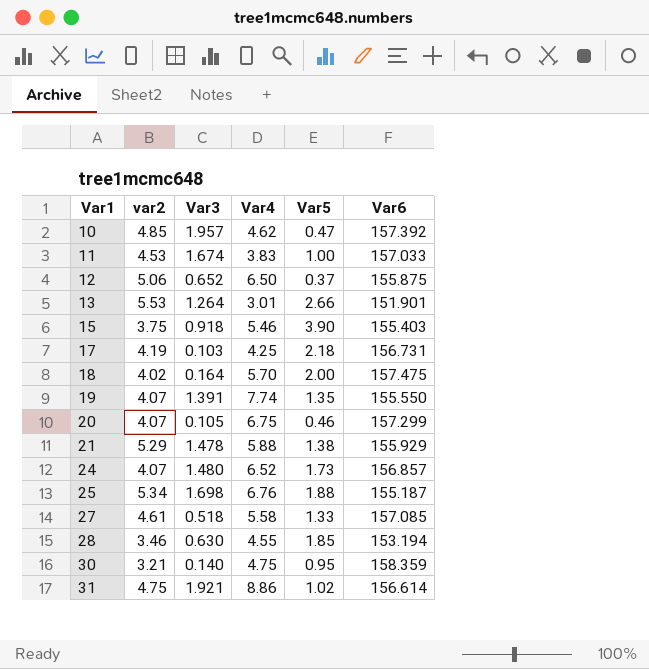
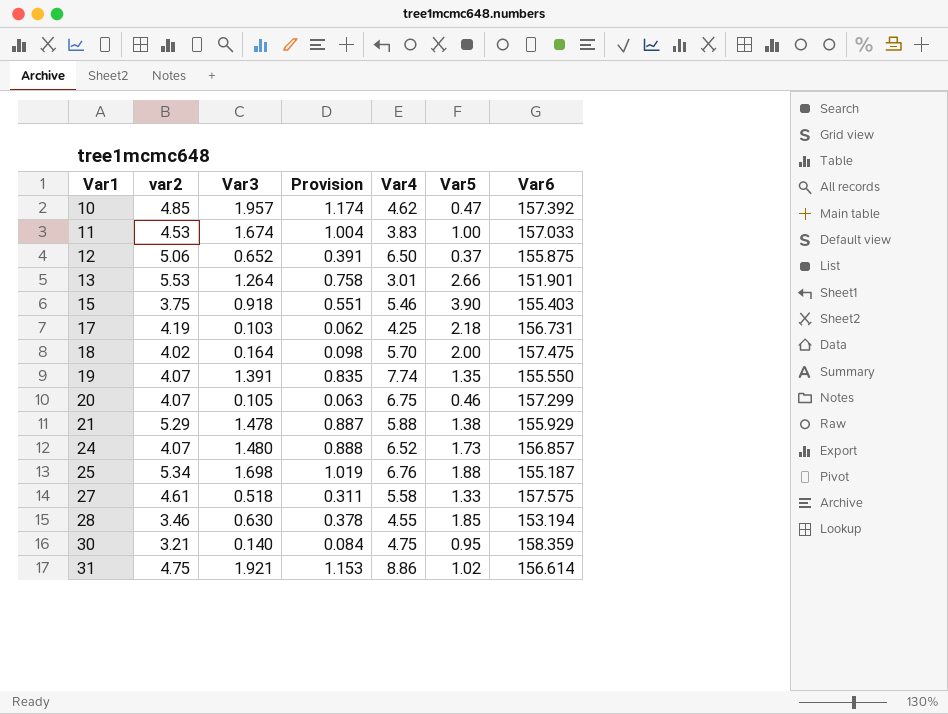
column Provision | formula: none -> [Var3] * 0.6
27 | Var6: 157.085 -> 157.575

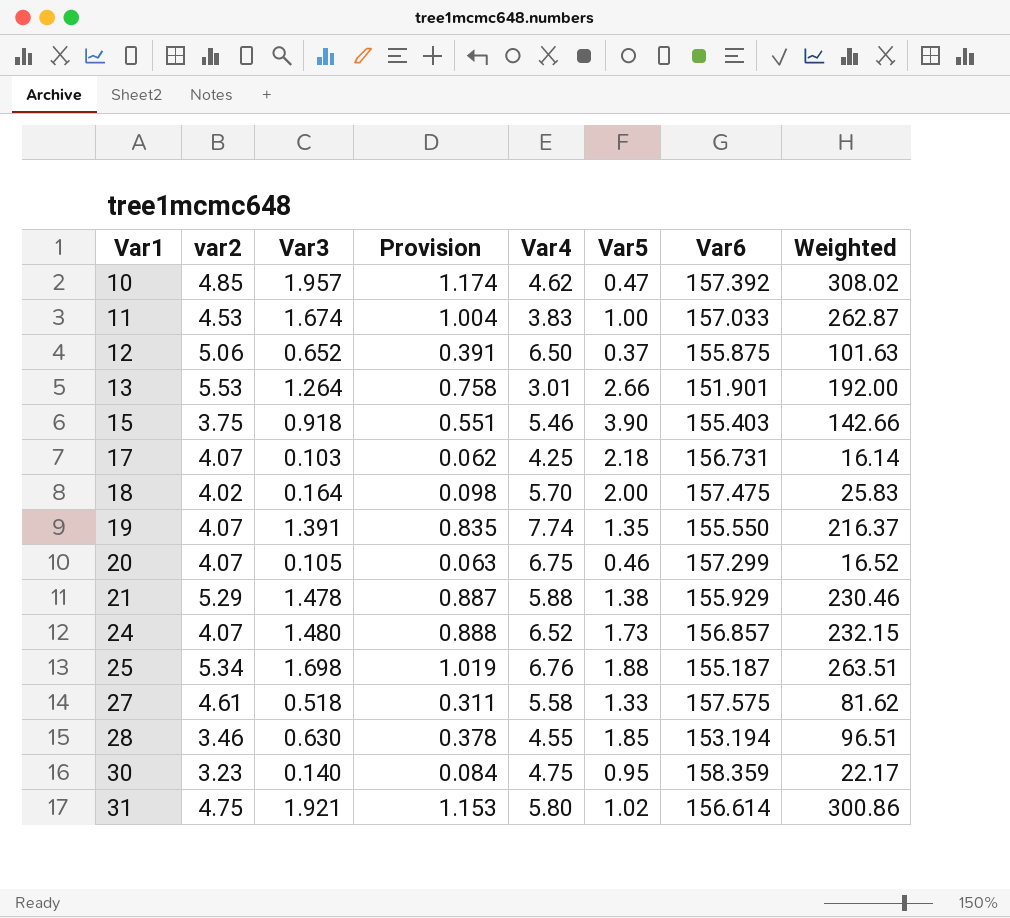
column Weighted | formula: none -> [Var3] * [Var6]
17 | var2: 4.19 -> 4.07
30 | var2: 3.21 -> 3.23
31 | Var4: 8.86 -> 5.80

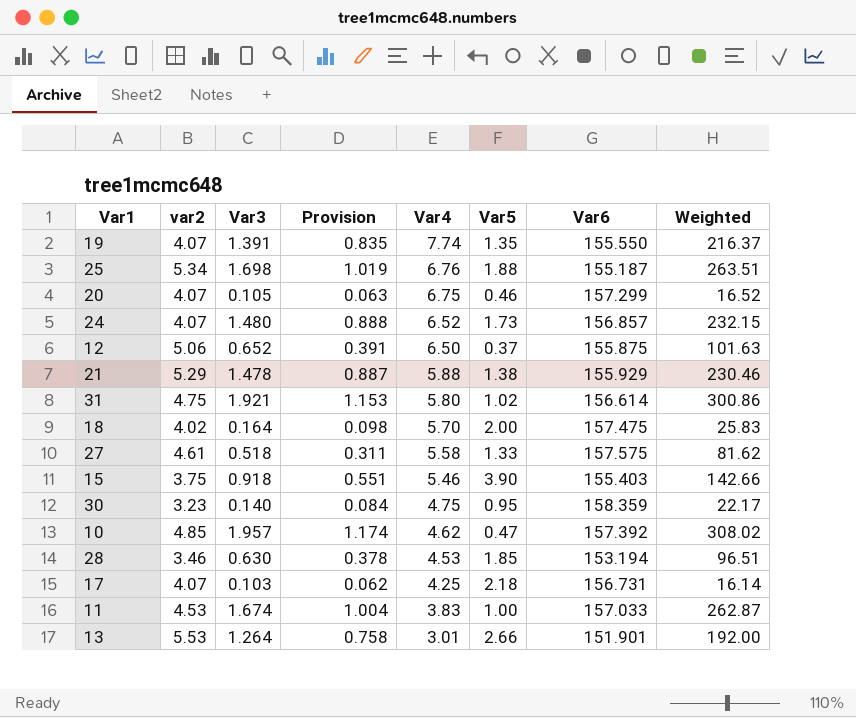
row order: Var1 ascending -> Var4 descending
28 | Var4: 4.55 -> 4.53

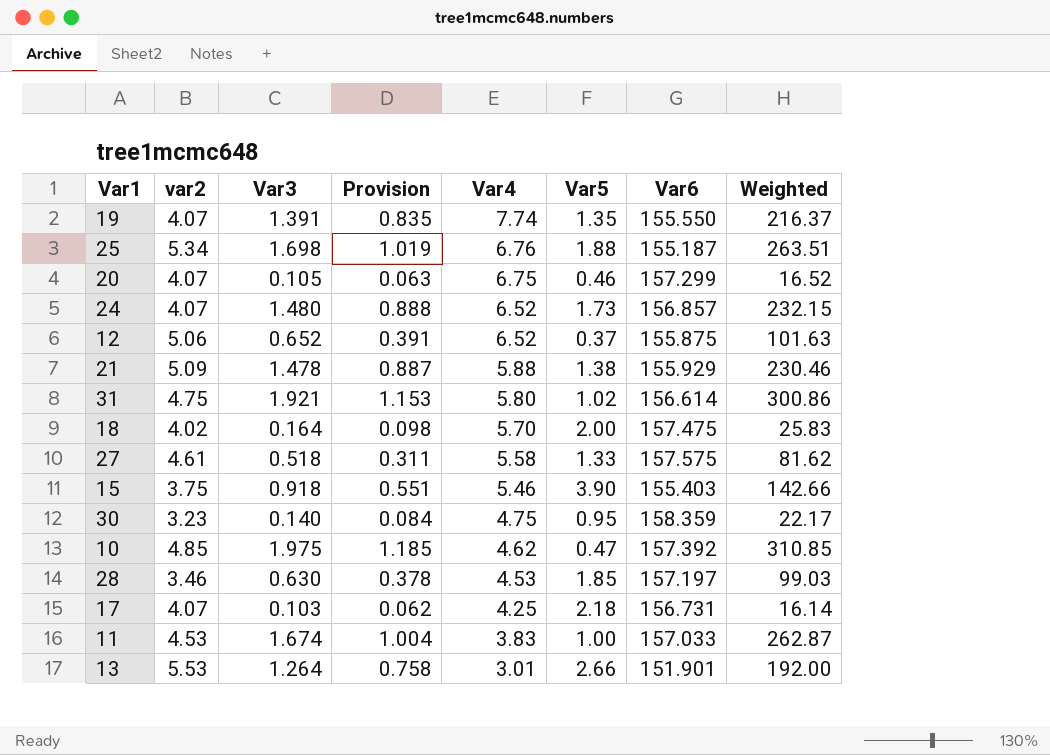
12 | Var4: 6.50 -> 6.52
21 | var2: 5.29 -> 5.09
10 | Var3: 1.957 -> 1.975
10 | Provision: 1.174 -> 1.185
10 | Weighted: 308.02 -> 310.85
28 | Var6: 153.194 -> 157.197
28 | Weighted: 96.51 -> 99.03

